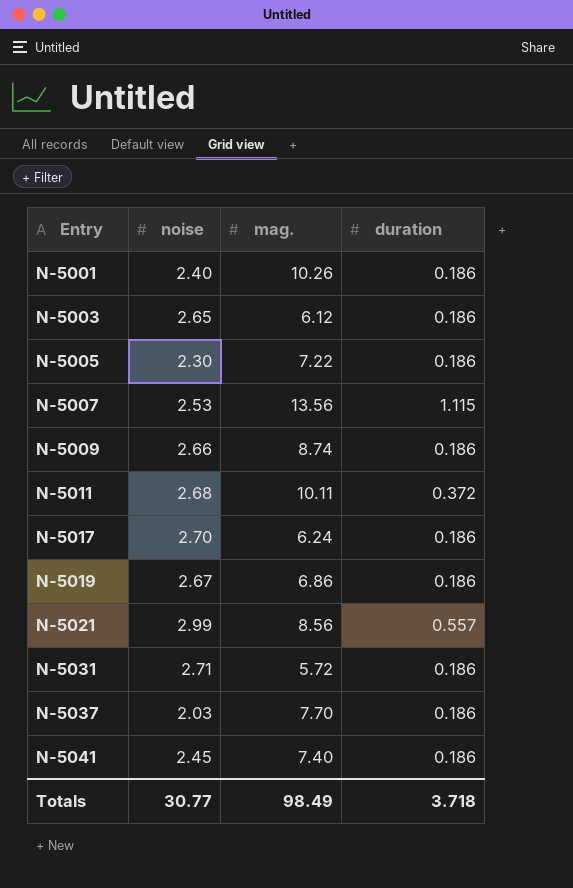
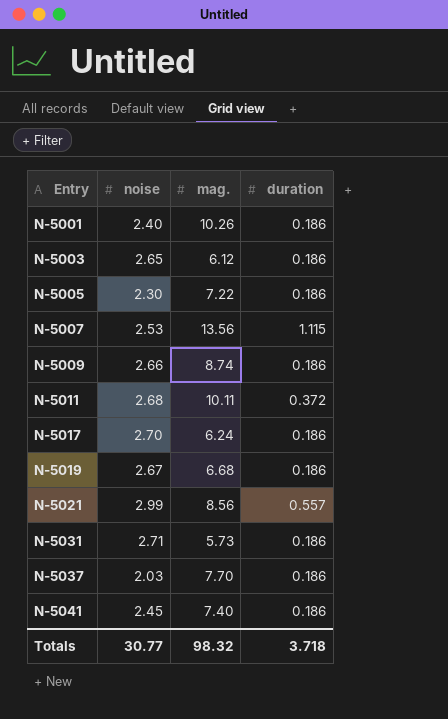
N-5019 | mag.: 6.86 -> 6.68
N-5031 | mag.: 5.72 -> 5.73
Totals | mag.: 98.49 -> 98.32

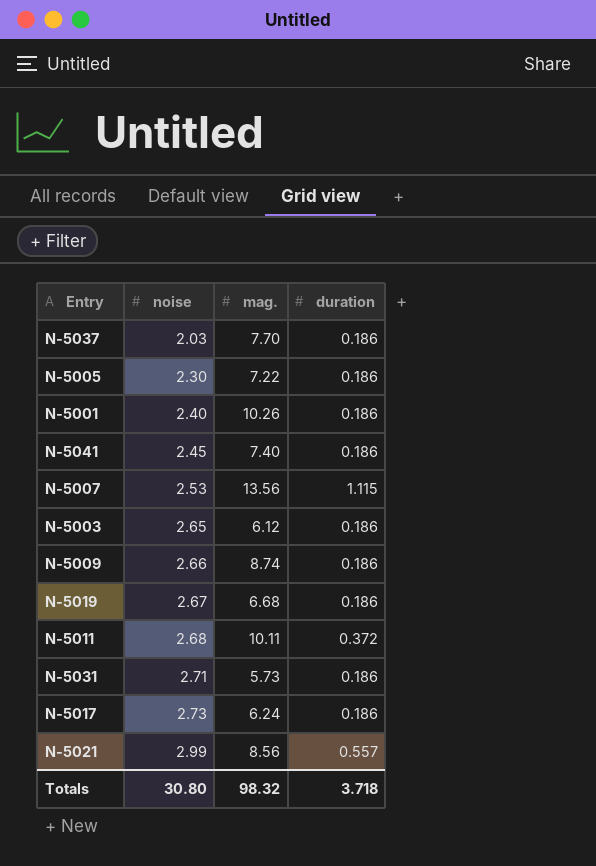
row order: Entry ascending -> noise ascending
N-5017 | noise: 2.70 -> 2.73
Totals | noise: 30.77 -> 30.80

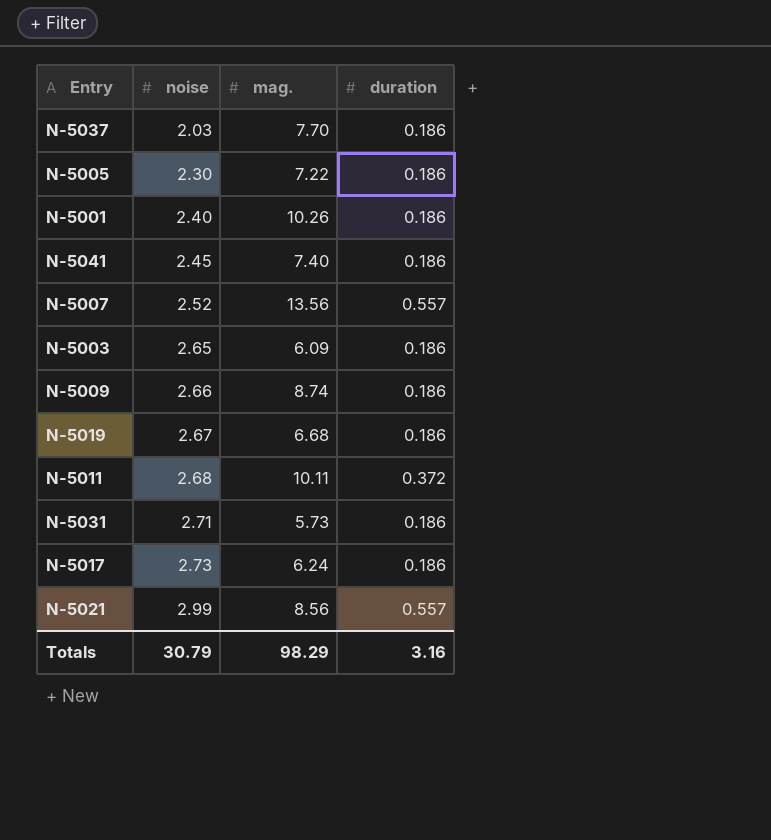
N-5007 | noise: 2.53 -> 2.52
N-5007 | duration: 1.115 -> 0.557
N-5003 | mag.: 6.12 -> 6.09
Totals | noise: 30.80 -> 30.79
Totals | mag.: 98.32 -> 98.29
Totals | duration: 3.718 -> 3.16

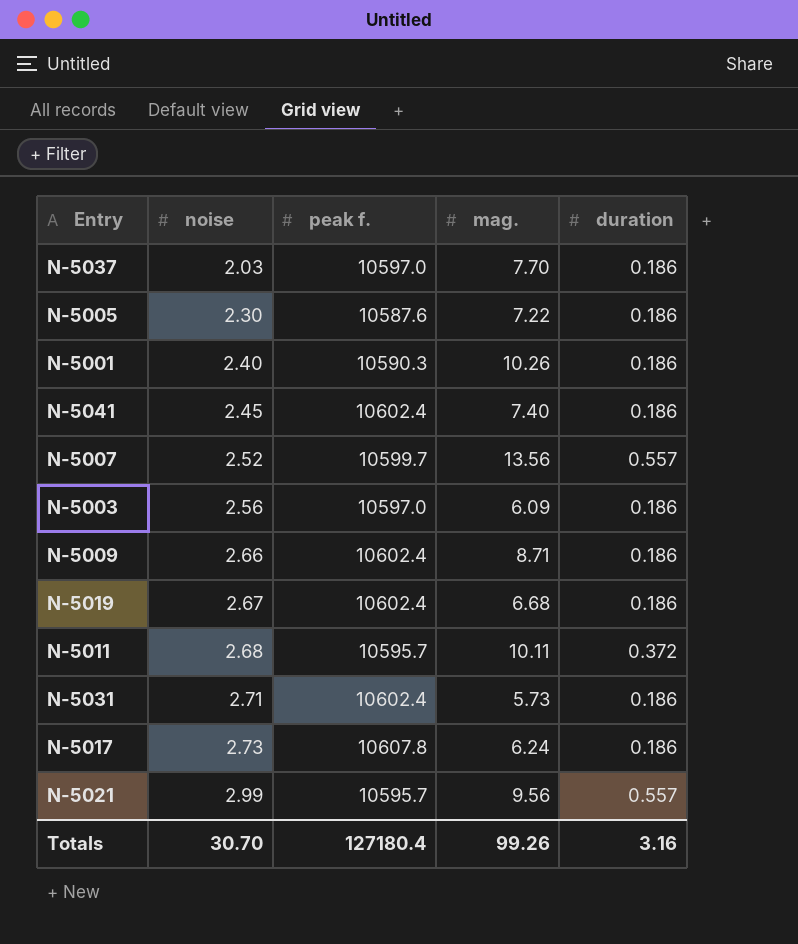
column peak f. | position: none -> 3
N-5003 | noise: 2.65 -> 2.56
N-5009 | mag.: 8.74 -> 8.71
N-5021 | mag.: 8.56 -> 9.56
Totals | noise: 30.79 -> 30.70
Totals | mag.: 98.29 -> 99.26

